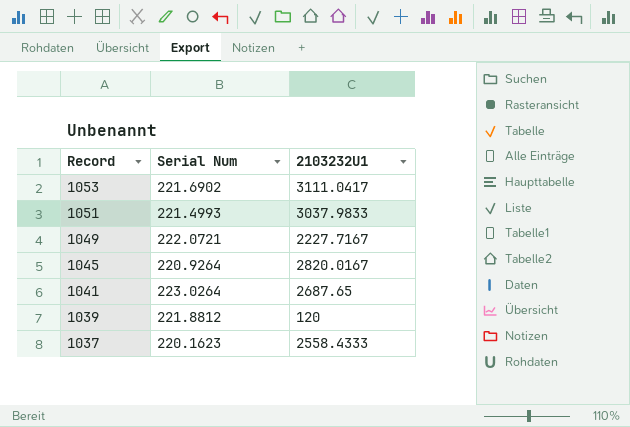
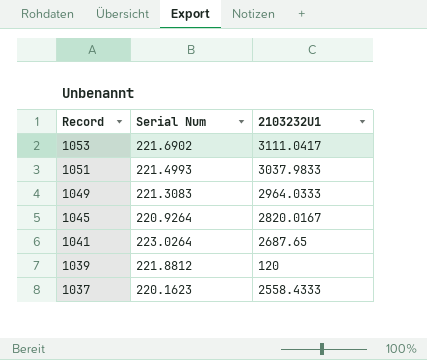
1049 | Serial Num: 222.0721 -> 221.3083
1049 | 2103232U1: 2227.7167 -> 2964.0333

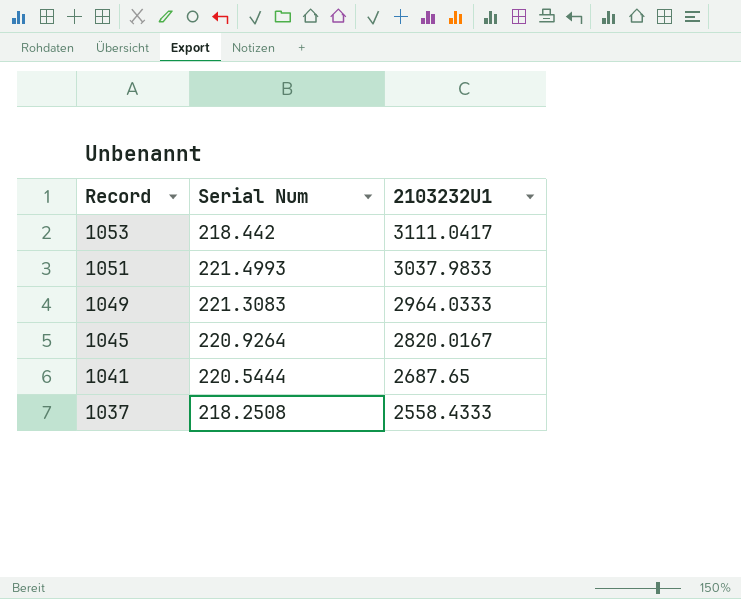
row 1039: 221.8812 | 120 -> none
1053 | Serial Num: 221.6902 -> 218.442
1041 | Serial Num: 223.0264 -> 220.5444
1037 | Serial Num: 220.1623 -> 218.2508

